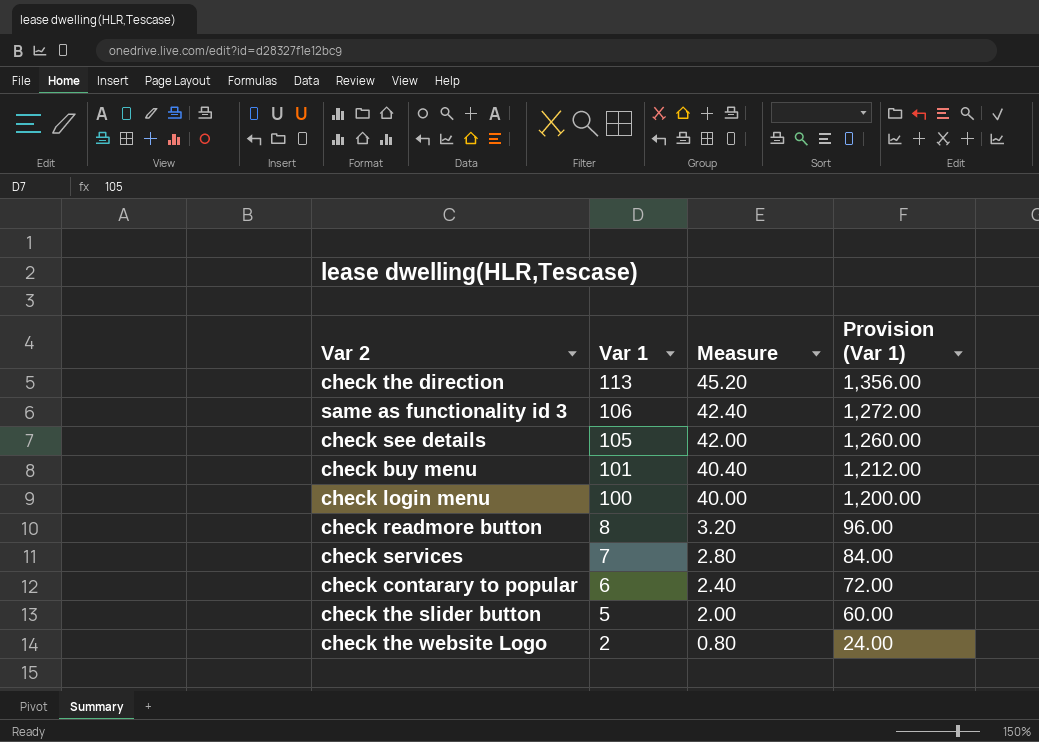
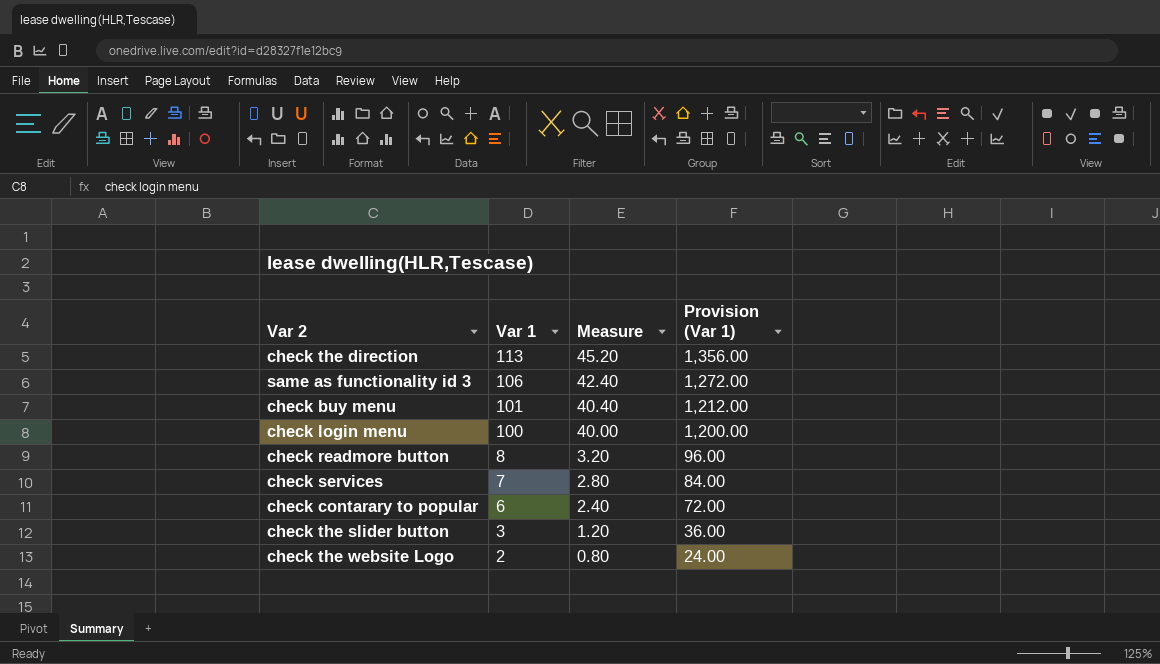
row check see details: 105 | 42.00 | 1,260.00 -> none
check the slider button | Var 1: 5 -> 3
check the slider button | Measure: 2.00 -> 1.20
check the slider button | Provision (Var 1): 60.00 -> 36.00

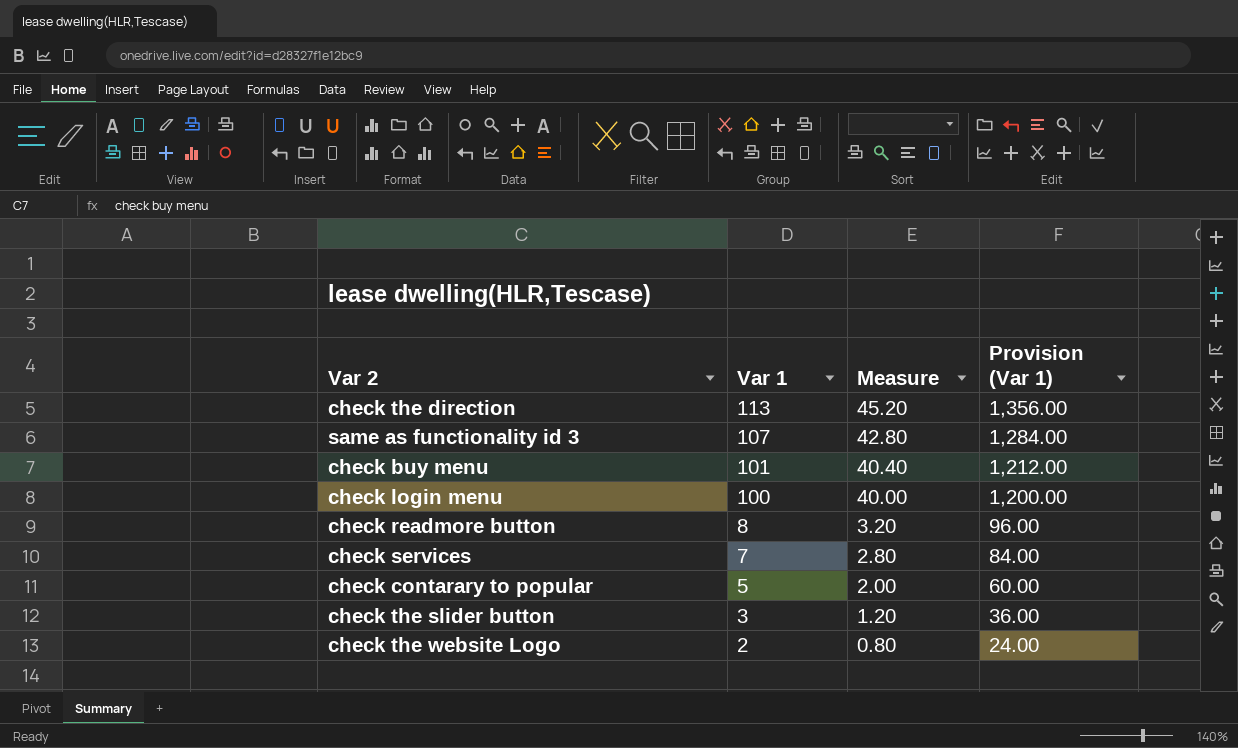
same as functionality id 3 | Var 1: 106 -> 107
same as functionality id 3 | Measure: 42.40 -> 42.80
same as functionality id 3 | Provision (Var 1): 1,272.00 -> 1,284.00
check contarary to popular | Var 1: 6 -> 5
check contarary to popular | Measure: 2.40 -> 2.00
check contarary to popular | Provision (Var 1): 72.00 -> 60.00

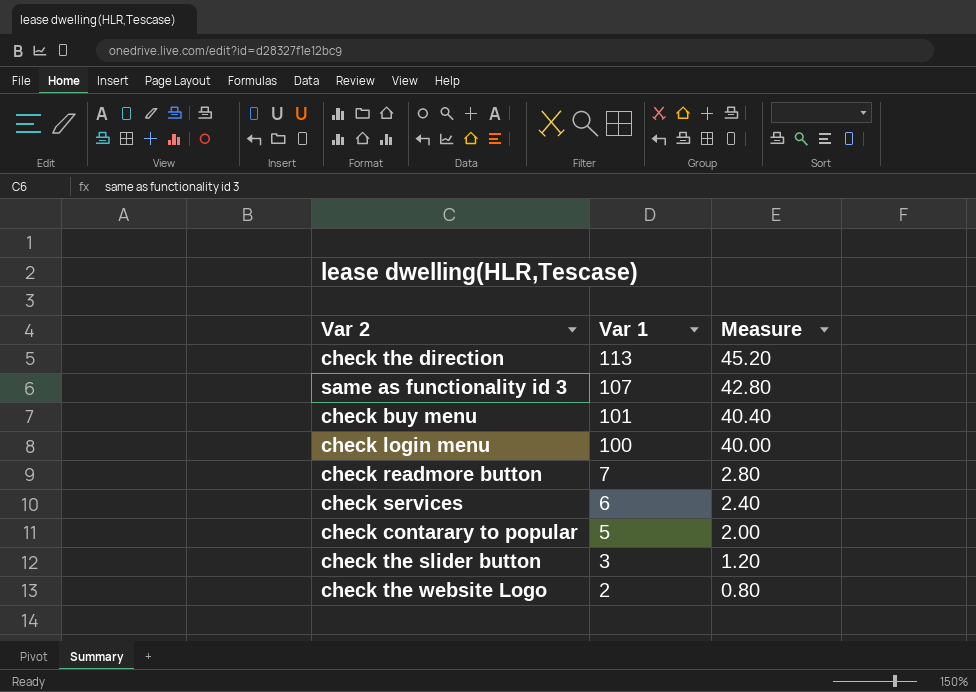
column Provision (Var 1) | formula: [Var 1] * 12 -> none
check readmore button | Var 1: 8 -> 7
check readmore button | Measure: 3.20 -> 2.80
check services | Var 1: 7 -> 6
check services | Measure: 2.80 -> 2.40

